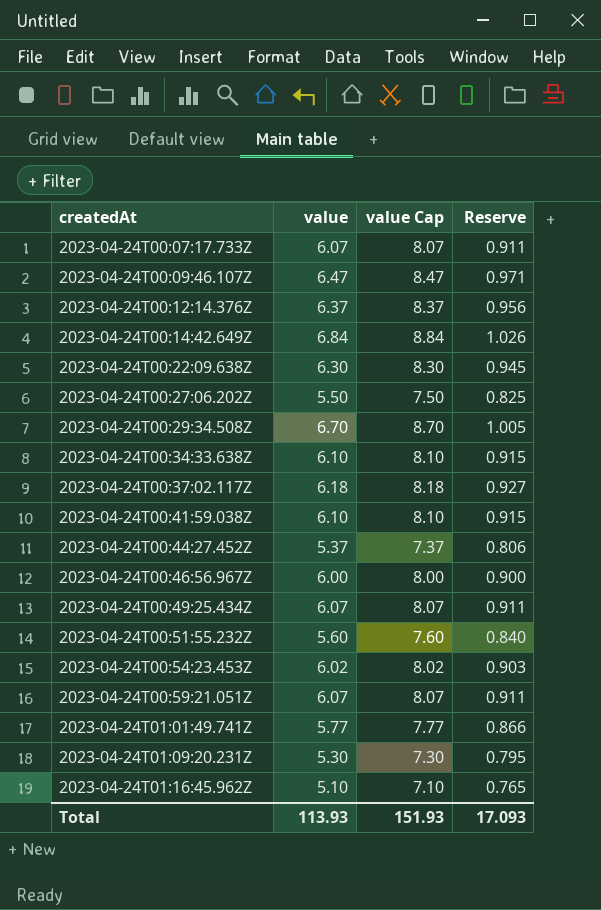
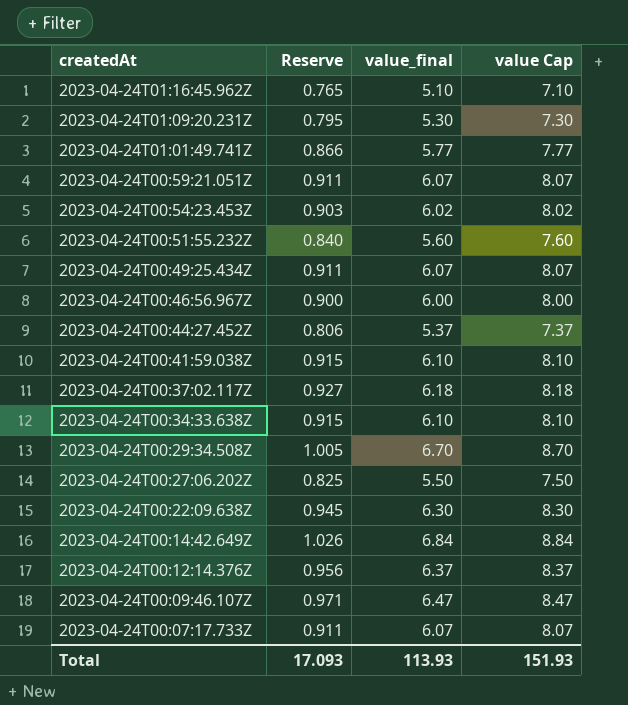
row order: createdAt ascending -> createdAt descending
column Reserve | position: 4 -> 2
column name: value -> value_final

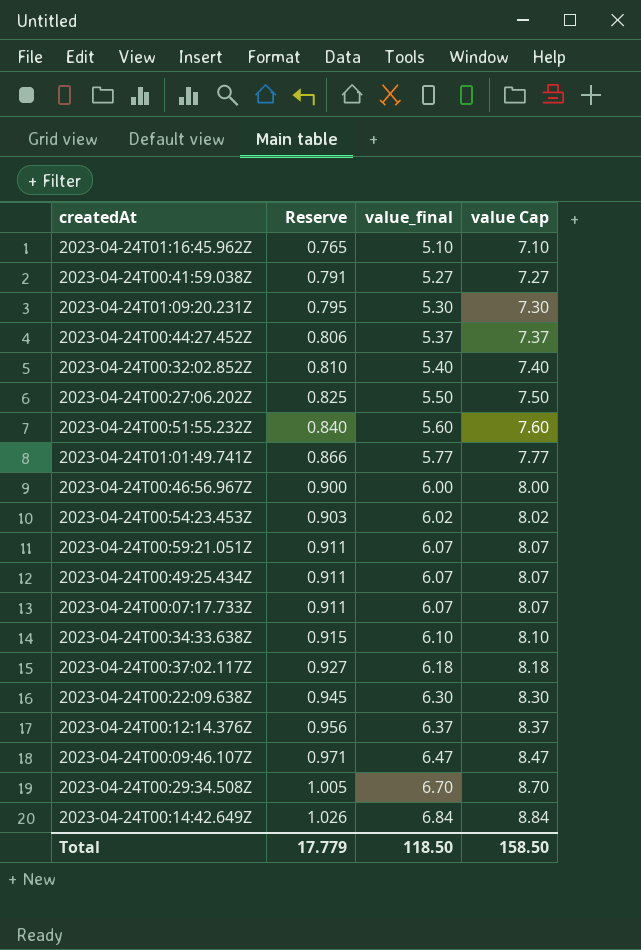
row order: createdAt descending -> Reserve ascending
2023-04-24T00:41:59.038Z | Reserve: 0.915 -> 0.791
2023-04-24T00:41:59.038Z | value_final: 6.10 -> 5.27
2023-04-24T00:41:59.038Z | value Cap: 8.10 -> 7.27
row 2023-04-24T00:32:02.852Z: none -> 0.810 | 5.40 | 7.40
Total | Reserve: 17.093 -> 17.779
Total | value_final: 113.93 -> 118.50
Total | value Cap: 151.93 -> 158.50

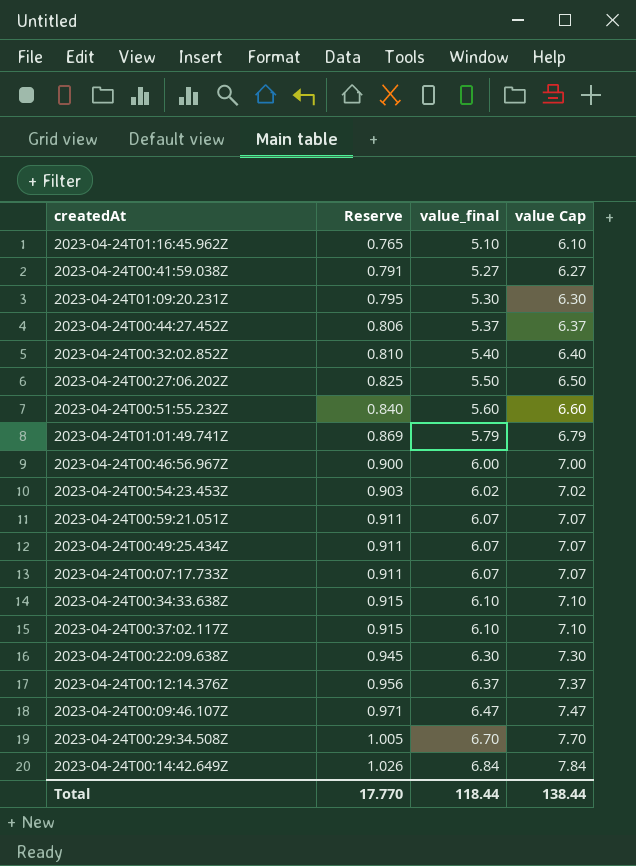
column value Cap | formula: [value_final] + 2 -> [value_final] + 1
2023-04-24T01:01:49.741Z | Reserve: 0.866 -> 0.869
2023-04-24T01:01:49.741Z | value_final: 5.77 -> 5.79
2023-04-24T00:37:02.117Z | Reserve: 0.927 -> 0.915
2023-04-24T00:37:02.117Z | value_final: 6.18 -> 6.10
Total | Reserve: 17.779 -> 17.770
Total | value_final: 118.50 -> 118.44
Total | value Cap: 158.50 -> 138.44

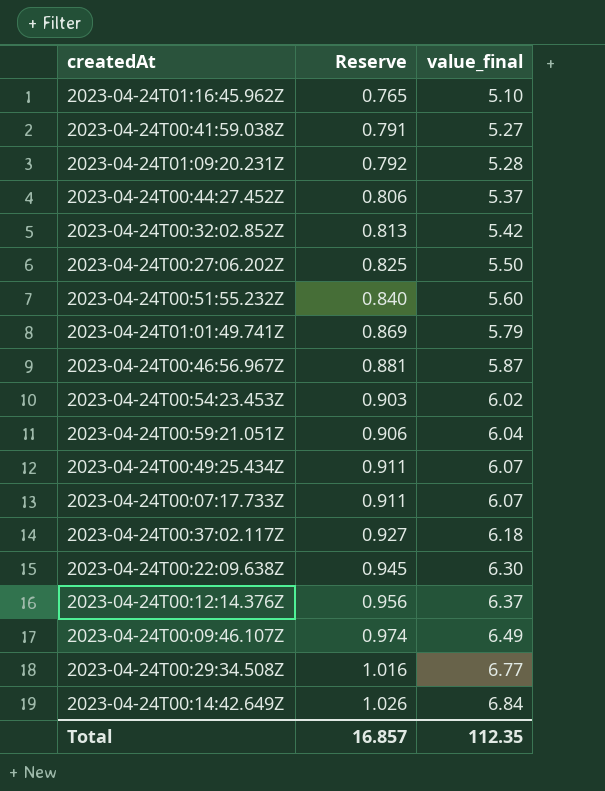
column value Cap | formula: [value_final] + 1 -> none
row 2023-04-24T00:34:33.638Z: 0.915 | 6.10 | 7.10 -> none
2023-04-24T01:09:20.231Z | Reserve: 0.795 -> 0.792
2023-04-24T01:09:20.231Z | value_final: 5.30 -> 5.28
2023-04-24T00:32:02.852Z | Reserve: 0.810 -> 0.813
2023-04-24T00:32:02.852Z | value_final: 5.40 -> 5.42
2023-04-24T00:46:56.967Z | Reserve: 0.900 -> 0.881
2023-04-24T00:46:56.967Z | value_final: 6.00 -> 5.87
2023-04-24T00:59:21.051Z | Reserve: 0.911 -> 0.906
2023-04-24T00:59:21.051Z | value_final: 6.07 -> 6.04
2023-04-24T00:37:02.117Z | Reserve: 0.915 -> 0.927
2023-04-24T00:37:02.117Z | value_final: 6.10 -> 6.18
2023-04-24T00:09:46.107Z | Reserve: 0.971 -> 0.974
2023-04-24T00:09:46.107Z | value_final: 6.47 -> 6.49
2023-04-24T00:29:34.508Z | Reserve: 1.005 -> 1.016
2023-04-24T00:29:34.508Z | value_final: 6.70 -> 6.77
Total | Reserve: 17.770 -> 16.857
Total | value_final: 118.44 -> 112.35

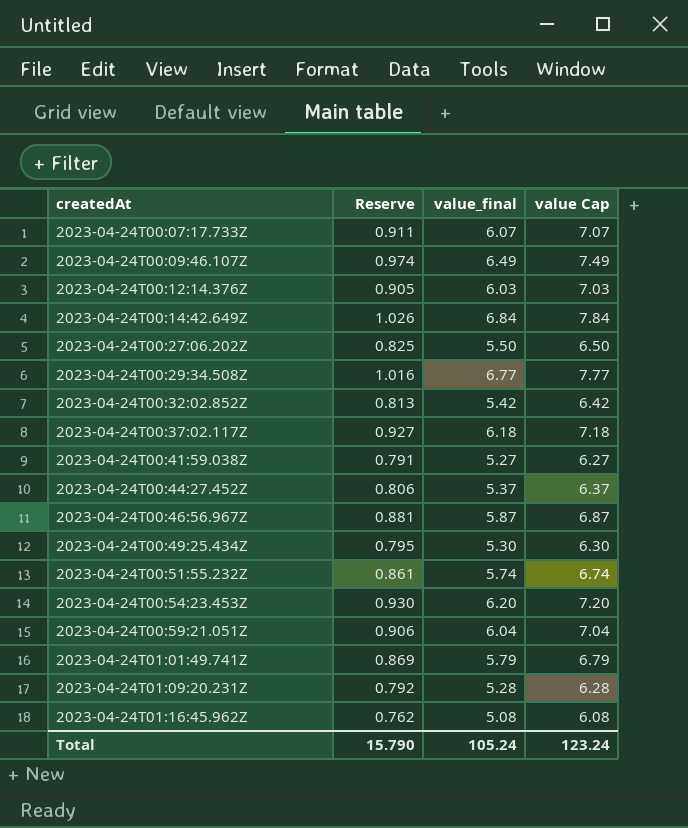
row order: Reserve ascending -> createdAt ascending
column value Cap | formula: none -> [value_final] + 1
row 2023-04-24T00:22:09.638Z: 0.945 | 6.30 -> none
2023-04-24T00:12:14.376Z | Reserve: 0.956 -> 0.905
2023-04-24T00:12:14.376Z | value_final: 6.37 -> 6.03
2023-04-24T00:49:25.434Z | Reserve: 0.911 -> 0.795
2023-04-24T00:49:25.434Z | value_final: 6.07 -> 5.30
2023-04-24T00:51:55.232Z | Reserve: 0.840 -> 0.861
2023-04-24T00:51:55.232Z | value_final: 5.60 -> 5.74
2023-04-24T00:54:23.453Z | Reserve: 0.903 -> 0.930
2023-04-24T00:54:23.453Z | value_final: 6.02 -> 6.20
2023-04-24T01:16:45.962Z | Reserve: 0.765 -> 0.762
2023-04-24T01:16:45.962Z | value_final: 5.10 -> 5.08
Total | Reserve: 16.857 -> 15.790
Total | value_final: 112.35 -> 105.24

